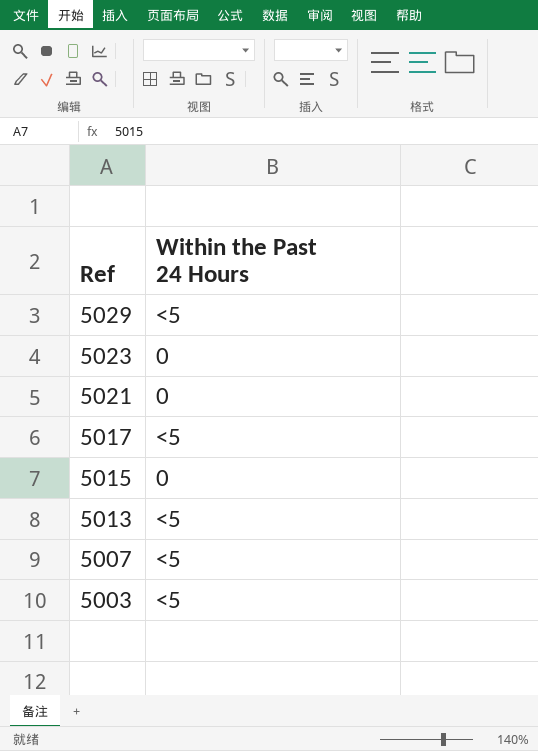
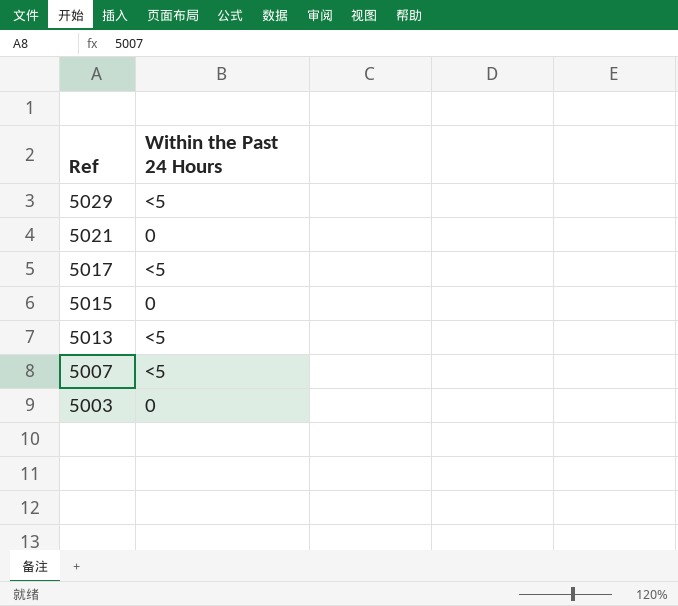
row 5023: 0 -> none
5003 | Within the Past 24 Hours: <5 -> 0

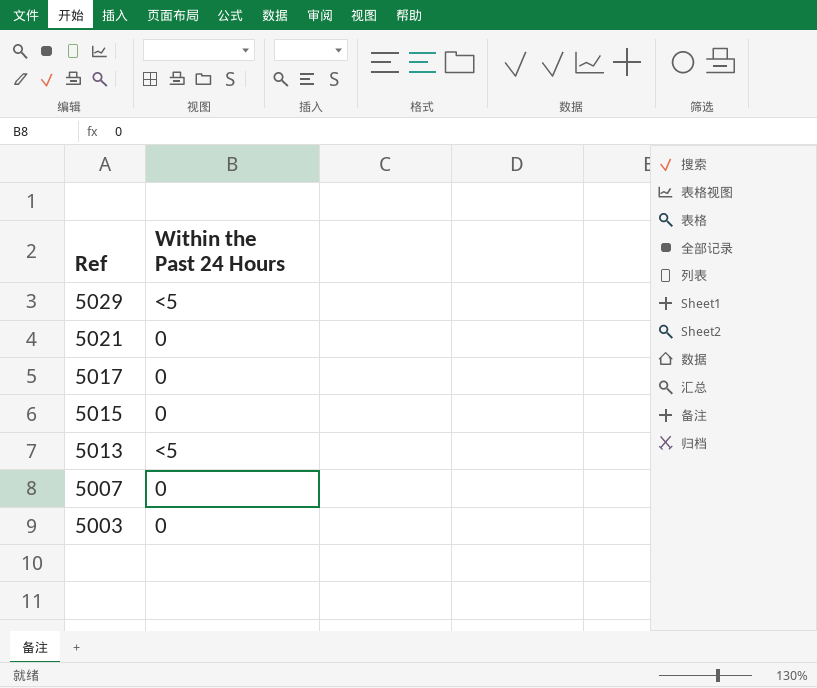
5017 | Within the Past 24 Hours: <5 -> 0
5007 | Within the Past 24 Hours: <5 -> 0

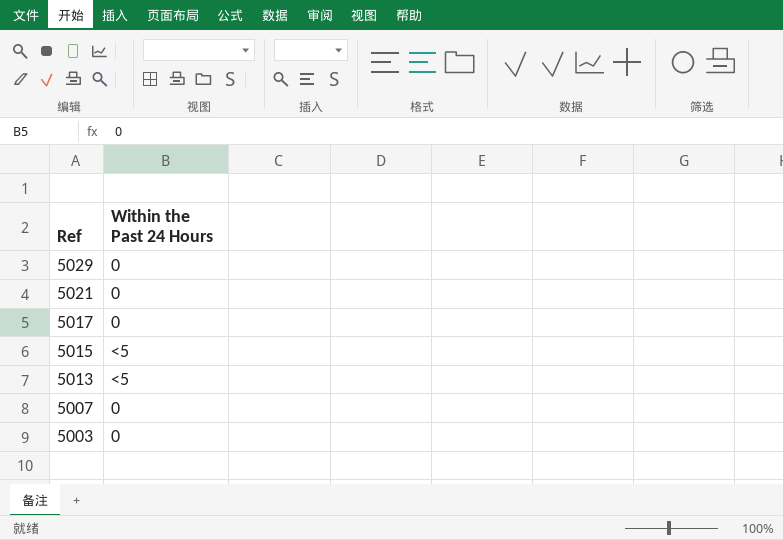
5029 | Within the Past 24 Hours: <5 -> 0
5015 | Within the Past 24 Hours: 0 -> <5

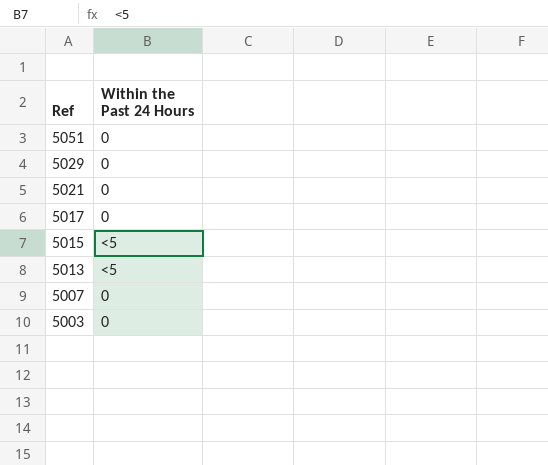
row 5051: none -> 0

